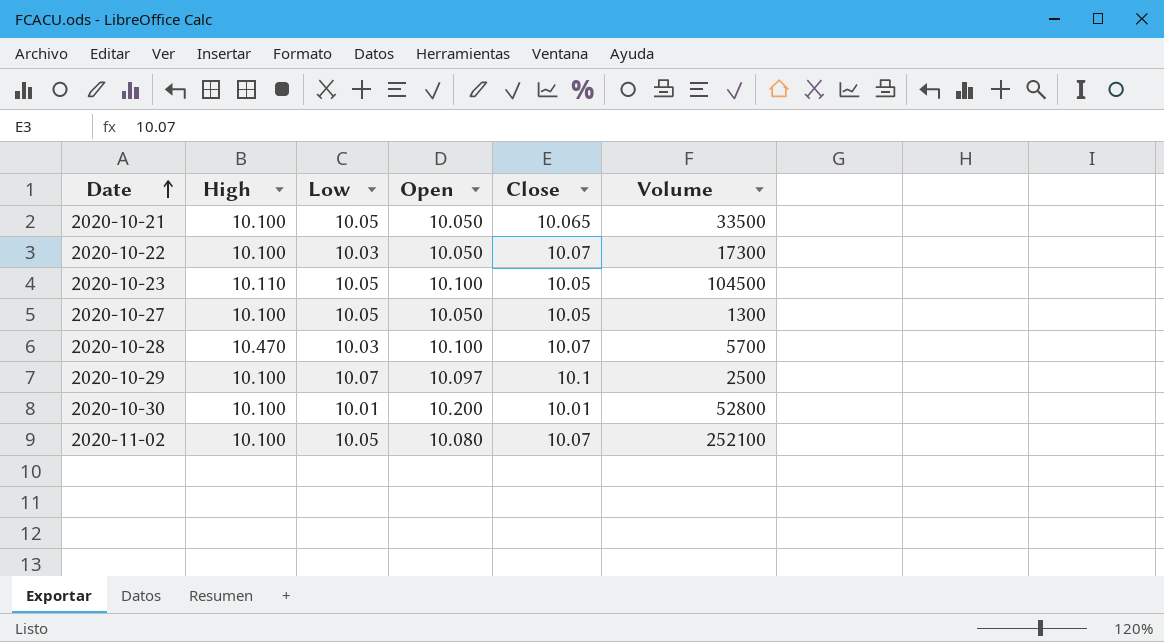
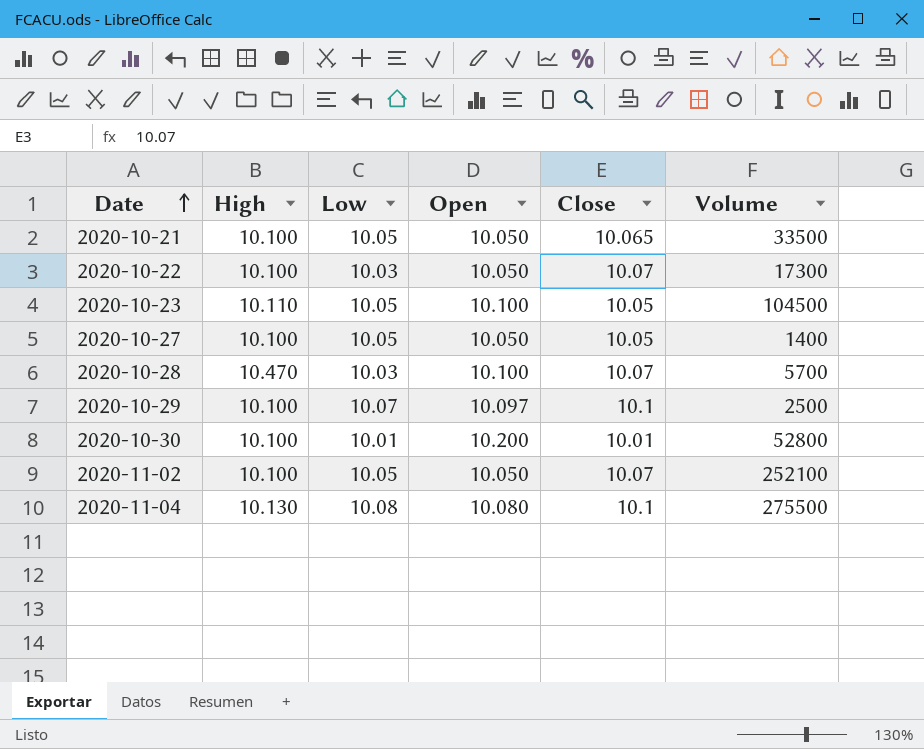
2020-10-27 | Volume: 1300 -> 1400
2020-11-02 | Open: 10.080 -> 10.050
row 2020-11-04: none -> 10.130 | 10.08 | 10.080 | 10.1 | 275500

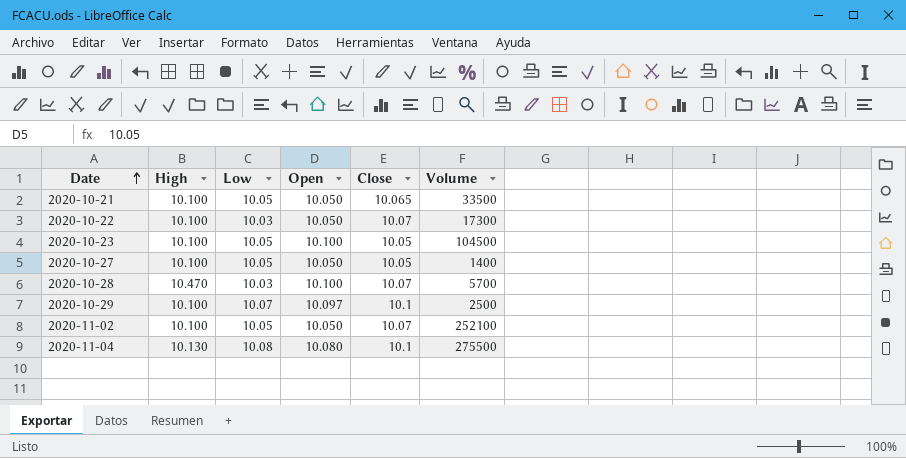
row 2020-10-30: 10.100 | 10.01 | 10.200 | 10.01 | 52800 -> none
2020-10-23 | High: 10.110 -> 10.100

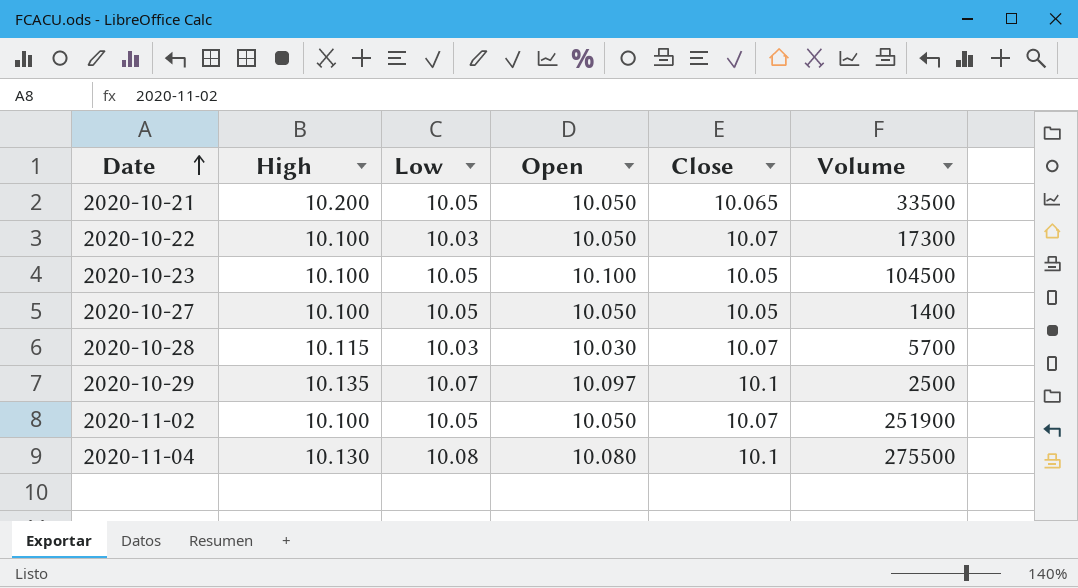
2020-10-21 | High: 10.100 -> 10.200
2020-10-28 | High: 10.470 -> 10.115
2020-10-28 | Open: 10.100 -> 10.030
2020-10-29 | High: 10.100 -> 10.135
2020-11-02 | Volume: 252100 -> 251900

